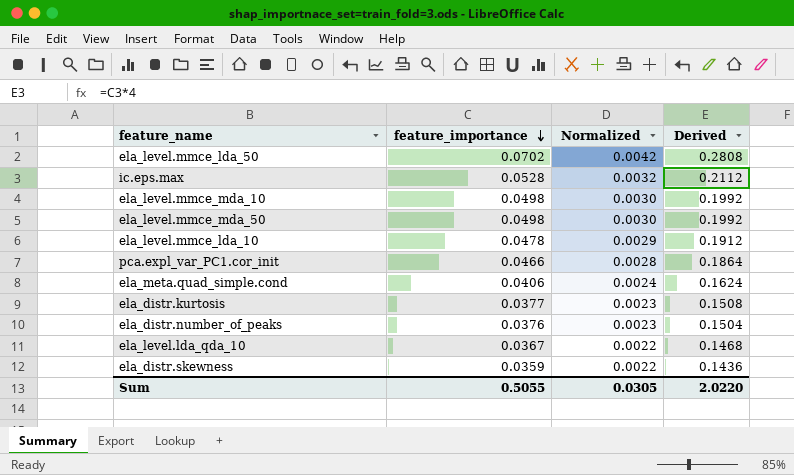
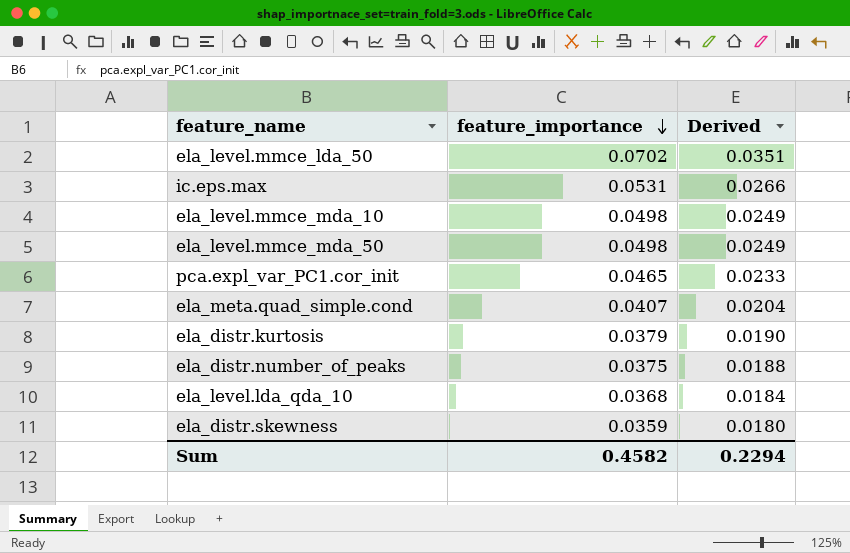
column Normalized | formula: [feature_importance] * 0.06 -> none
column Derived | formula: [feature_importance] * 4 -> [feature_importance] * 0.5
row ela_level.mmce_lda_10: 0.0478 | 0.0029 | 0.1912 -> none
ic.eps.max | feature_importance: 0.0528 -> 0.0531
pca.expl_var_PC1.cor_init | feature_importance: 0.0466 -> 0.0465
ela_meta.quad_simple.cond | feature_importance: 0.0406 -> 0.0407
ela_distr.kurtosis | feature_importance: 0.0377 -> 0.0379
ela_distr.number_of_peaks | feature_importance: 0.0376 -> 0.0375
ela_level.lda_qda_10 | feature_importance: 0.0367 -> 0.0368
Sum | feature_importance: 0.5055 -> 0.4582
Sum | Derived: 2.0220 -> 0.2294

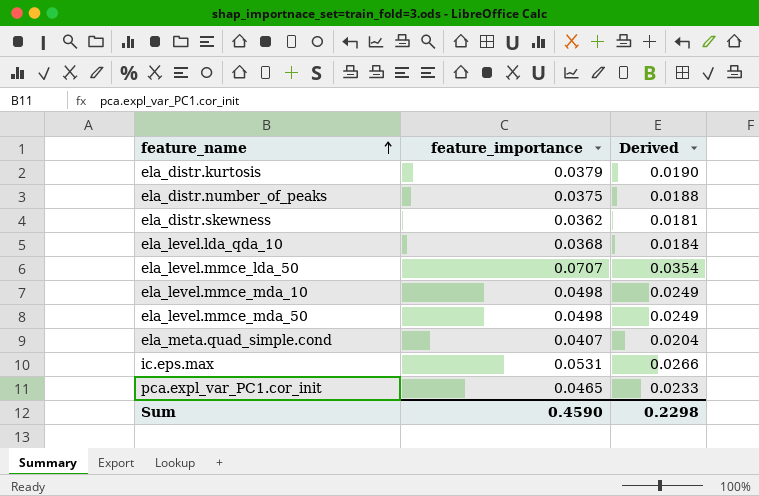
row order: feature_importance descending -> feature_name ascending
ela_distr.skewness | feature_importance: 0.0359 -> 0.0362
ela_distr.skewness | Derived: 0.0180 -> 0.0181
ela_level.mmce_lda_50 | feature_importance: 0.0702 -> 0.0707
ela_level.mmce_lda_50 | Derived: 0.0351 -> 0.0354
Sum | feature_importance: 0.4582 -> 0.4590
Sum | Derived: 0.2294 -> 0.2298

